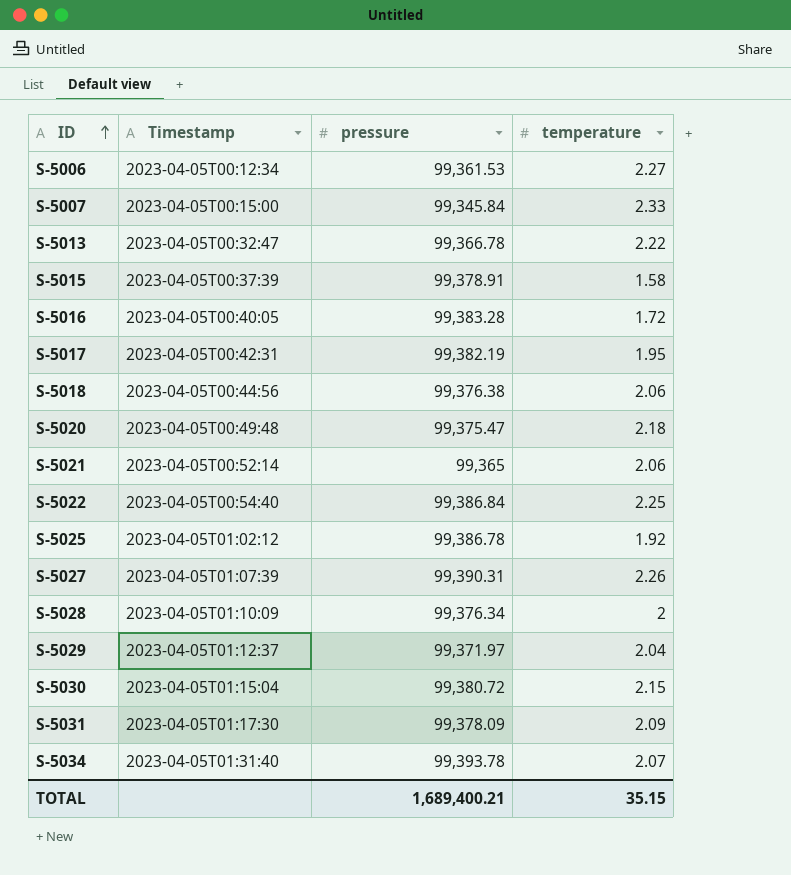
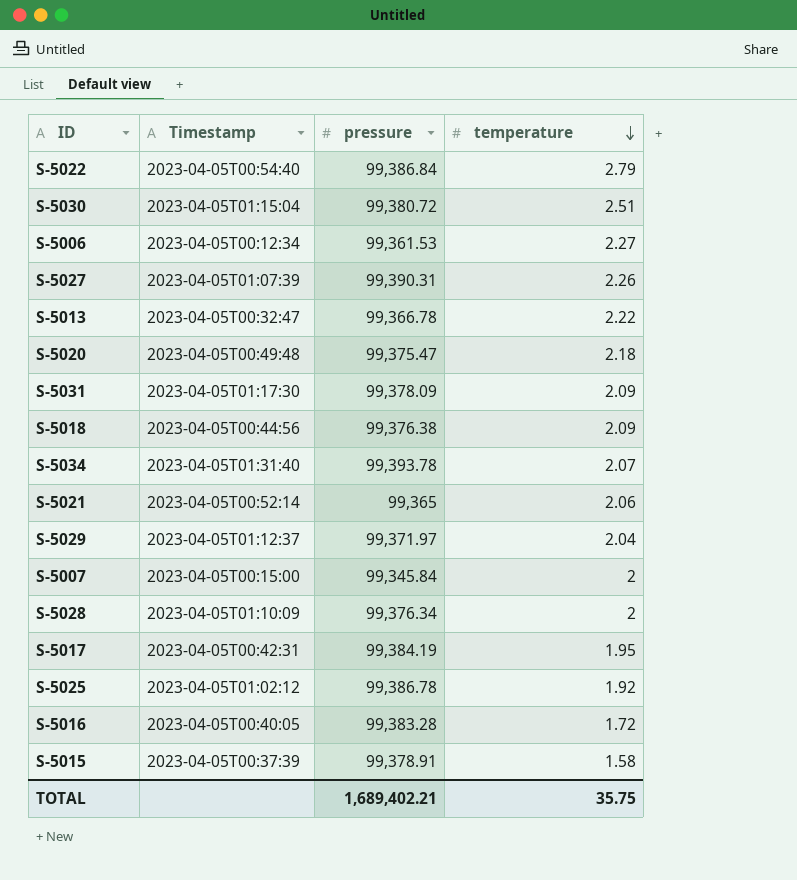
row order: ID ascending -> temperature descending
S-5022 | temperature: 2.25 -> 2.79
S-5030 | temperature: 2.15 -> 2.51
S-5018 | temperature: 2.06 -> 2.09
S-5007 | temperature: 2.33 -> 2
S-5017 | pressure: 99,382.19 -> 99,384.19
TOTAL | pressure: 1,689,400.21 -> 1,689,402.21
TOTAL | temperature: 35.15 -> 35.75

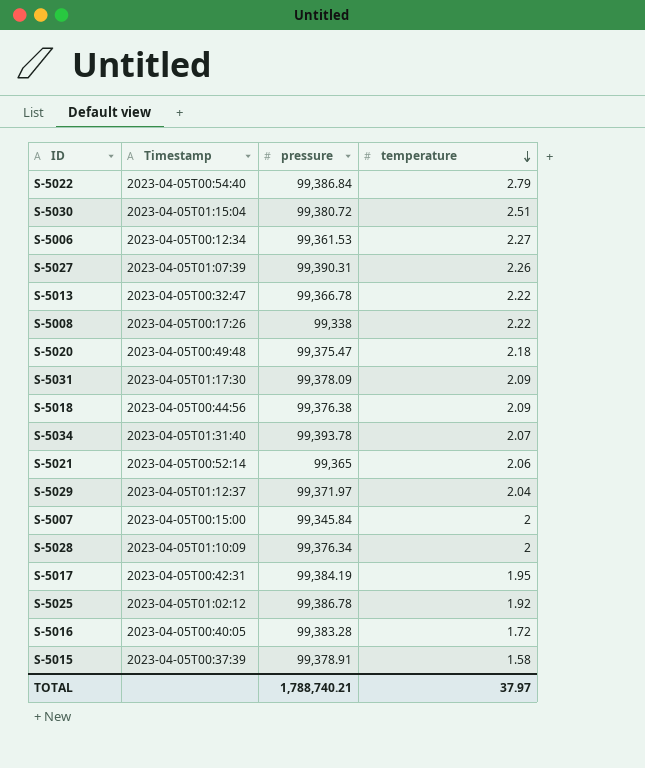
row S-5008: none -> 2023-04-05T00:17:26 | 99,338 | 2.22
TOTAL | pressure: 1,689,402.21 -> 1,788,740.21
TOTAL | temperature: 35.75 -> 37.97

